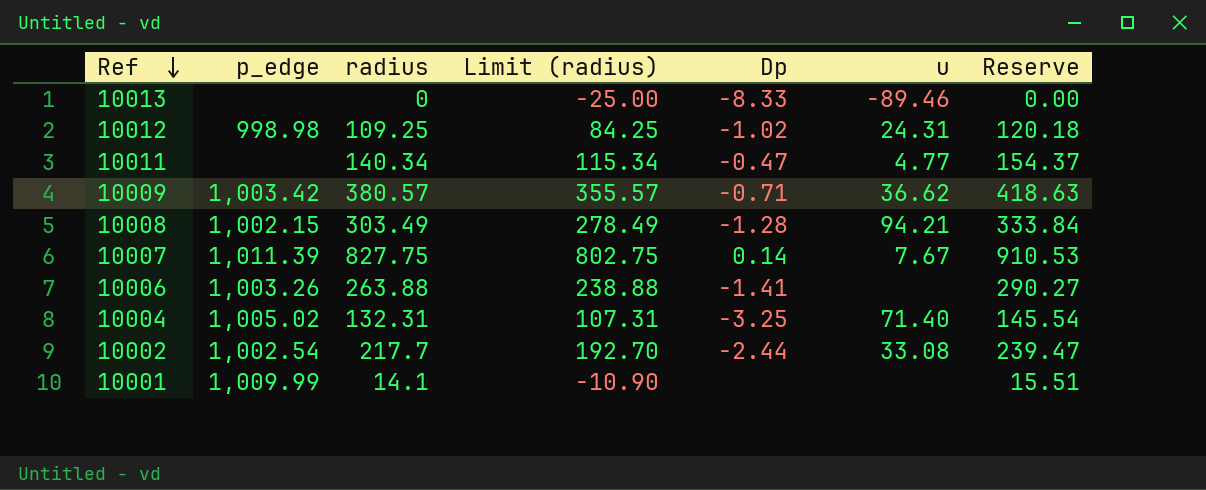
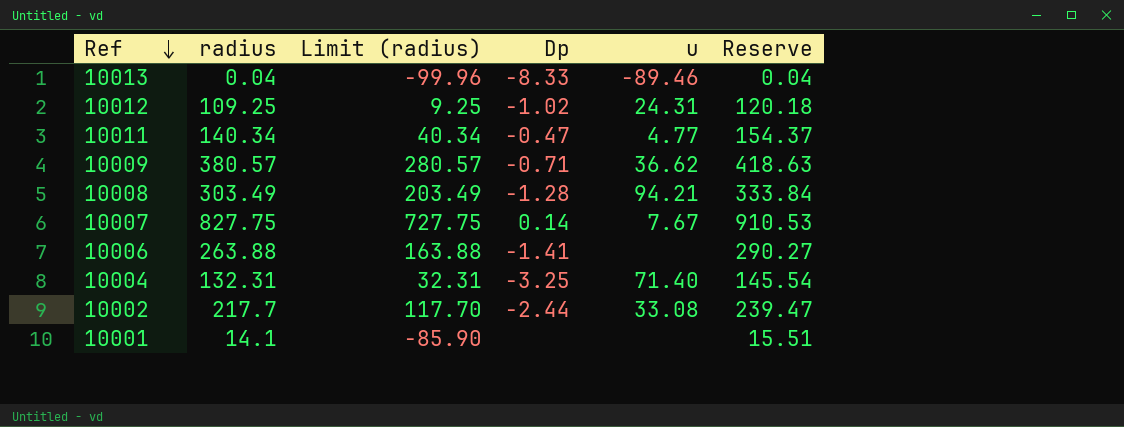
column p_edge | position: 2 -> none
column Limit (radius) | formula: [radius] - 25 -> [radius] - 100
10013 | radius: 0 -> 0.04
10013 | Reserve: 0.00 -> 0.04

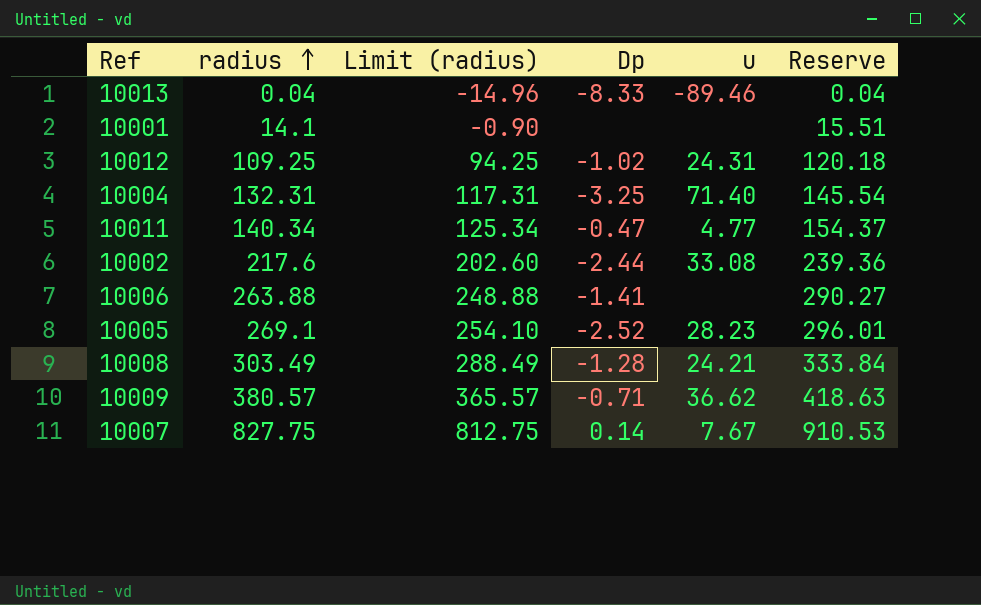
row order: Ref descending -> radius ascending
column Limit (radius) | formula: [radius] - 100 -> [radius] - 15
10002 | radius: 217.7 -> 217.6
10002 | Reserve: 239.47 -> 239.36
row 10005: none -> 269.1 | 254.10 | -2.52 | 28.23 | 296.01
10008 | u: 94.21 -> 24.21

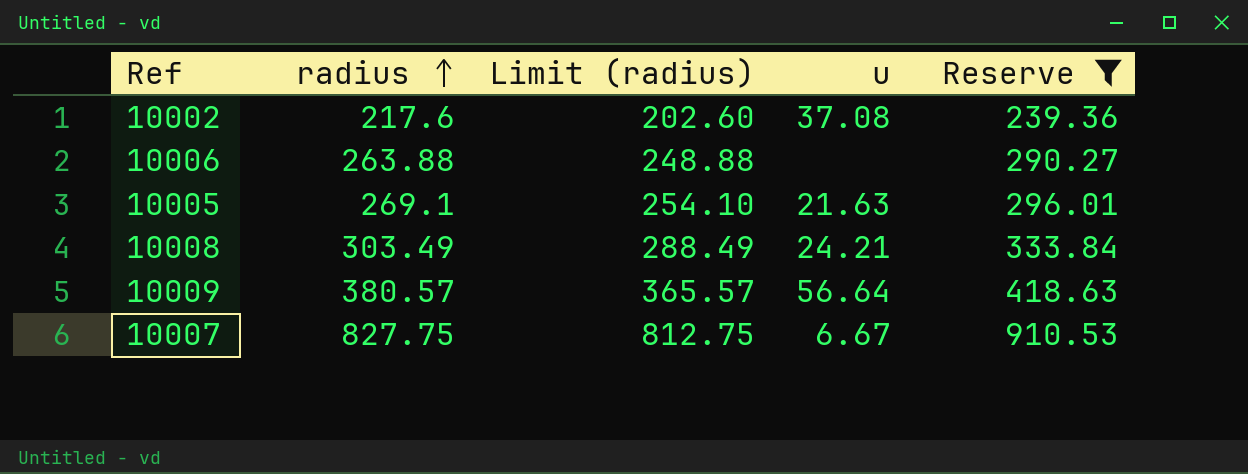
filter: none -> Reserve >= 239.36
column Dp | position: 4 -> none
10002 | u: 33.08 -> 37.08
10005 | u: 28.23 -> 21.63
10009 | u: 36.62 -> 56.64
10007 | u: 7.67 -> 6.67

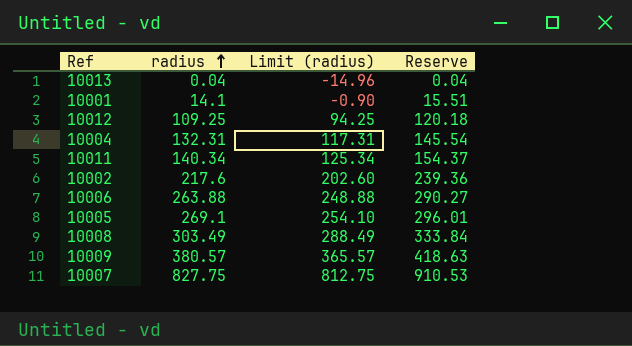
filter: Reserve >= 239.36 -> none
column u | position: 4 -> none

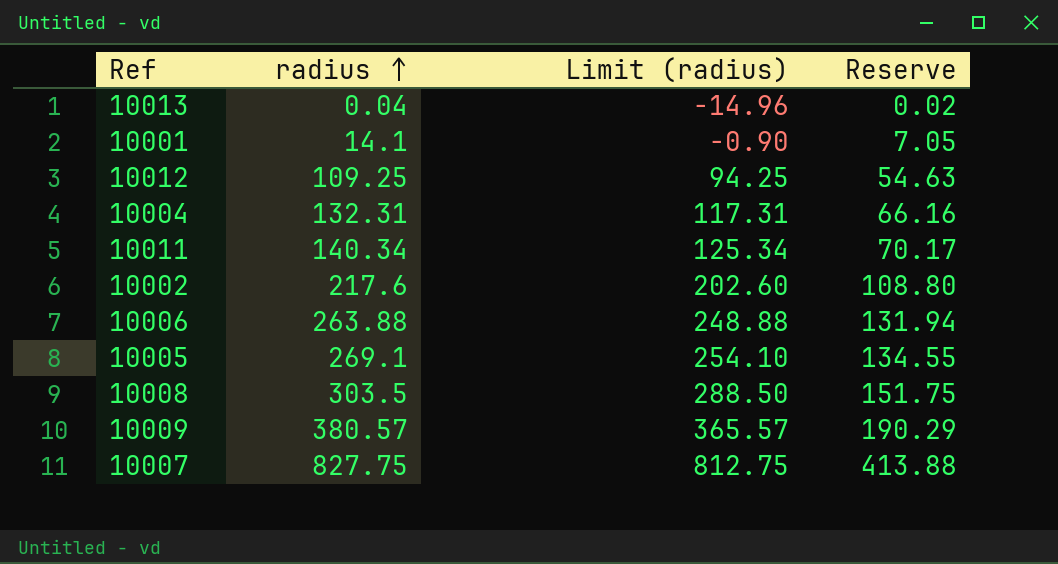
column Reserve | formula: [radius] * 1.1 -> [radius] * 0.5
10008 | radius: 303.49 -> 303.5
10008 | Limit (radius): 288.49 -> 288.50

